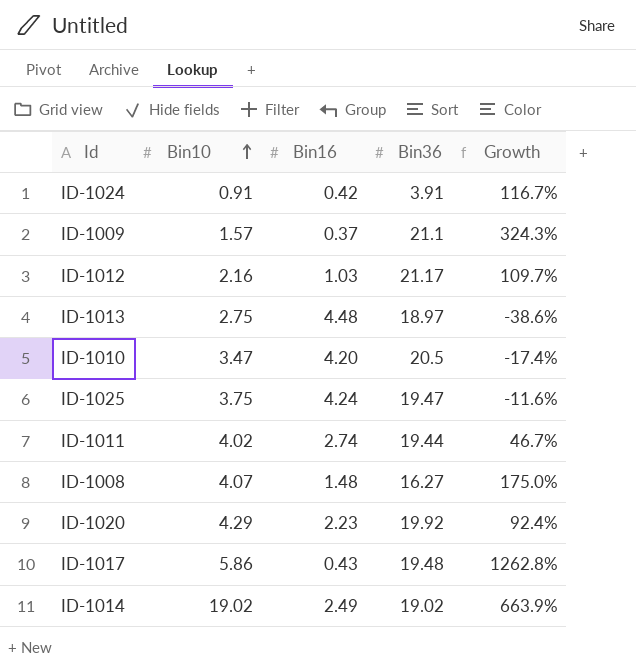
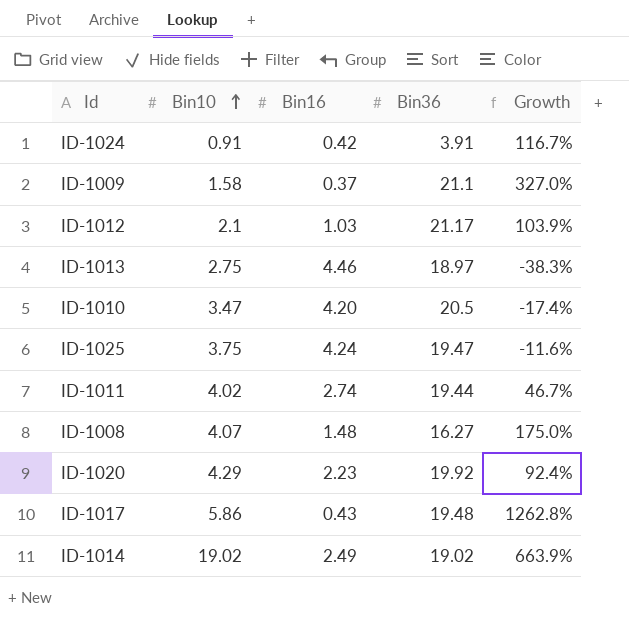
ID-1009 | Bin10: 1.57 -> 1.58
ID-1009 | Growth: 324.3% -> 327.0%
ID-1012 | Bin10: 2.16 -> 2.1
ID-1012 | Growth: 109.7% -> 103.9%
ID-1013 | Bin16: 4.48 -> 4.46
ID-1013 | Growth: -38.6% -> -38.3%

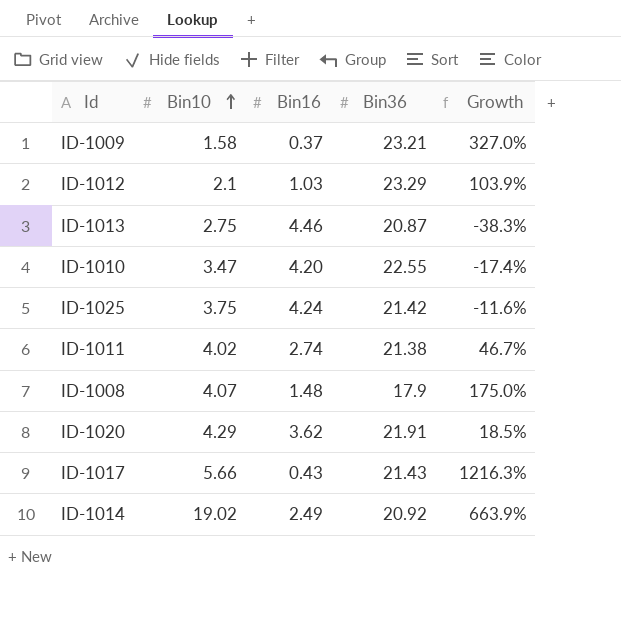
row ID-1024: 0.91 | 0.42 | 3.91 | 116.7% -> none
ID-1009 | Bin36: 21.1 -> 23.21
ID-1012 | Bin36: 21.17 -> 23.29
ID-1013 | Bin36: 18.97 -> 20.87
ID-1010 | Bin36: 20.5 -> 22.55
ID-1025 | Bin36: 19.47 -> 21.42
ID-1011 | Bin36: 19.44 -> 21.38
ID-1008 | Bin36: 16.27 -> 17.9
ID-1020 | Bin16: 2.23 -> 3.62
ID-1020 | Bin36: 19.92 -> 21.91
ID-1020 | Growth: 92.4% -> 18.5%
ID-1017 | Bin10: 5.86 -> 5.66
ID-1017 | Bin36: 19.48 -> 21.43
ID-1017 | Growth: 1262.8% -> 1216.3%
ID-1014 | Bin36: 19.02 -> 20.92

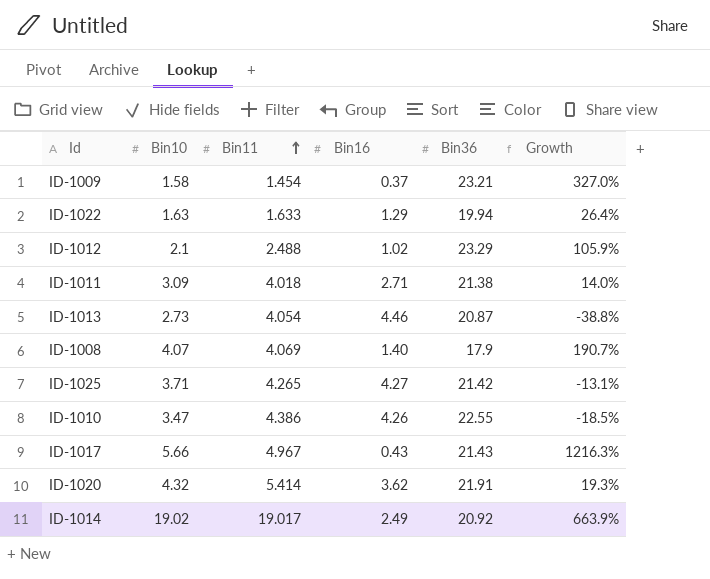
row order: Bin10 ascending -> Bin11 ascending
column Bin11 | position: none -> 3
row ID-1022: none -> 1.63 | 1.633 | 1.29 | 19.94 | 26.4%
ID-1012 | Bin16: 1.03 -> 1.02
ID-1012 | Growth: 103.9% -> 105.9%
ID-1011 | Bin10: 4.02 -> 3.09
ID-1011 | Bin16: 2.74 -> 2.71
ID-1011 | Growth: 46.7% -> 14.0%
ID-1013 | Bin10: 2.75 -> 2.73
ID-1013 | Growth: -38.3% -> -38.8%
ID-1008 | Bin16: 1.48 -> 1.40
ID-1008 | Growth: 175.0% -> 190.7%
ID-1025 | Bin10: 3.75 -> 3.71
ID-1025 | Bin16: 4.24 -> 4.27
ID-1025 | Growth: -11.6% -> -13.1%
ID-1010 | Bin16: 4.20 -> 4.26
ID-1010 | Growth: -17.4% -> -18.5%
ID-1020 | Bin10: 4.29 -> 4.32
ID-1020 | Growth: 18.5% -> 19.3%

